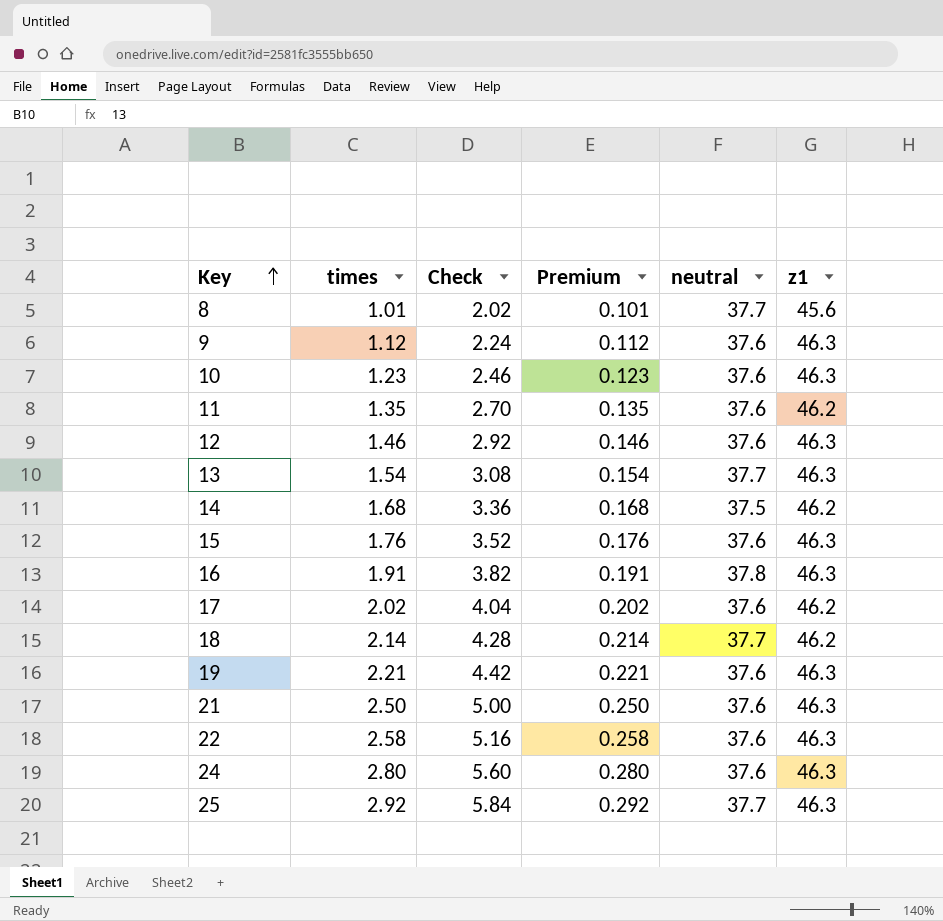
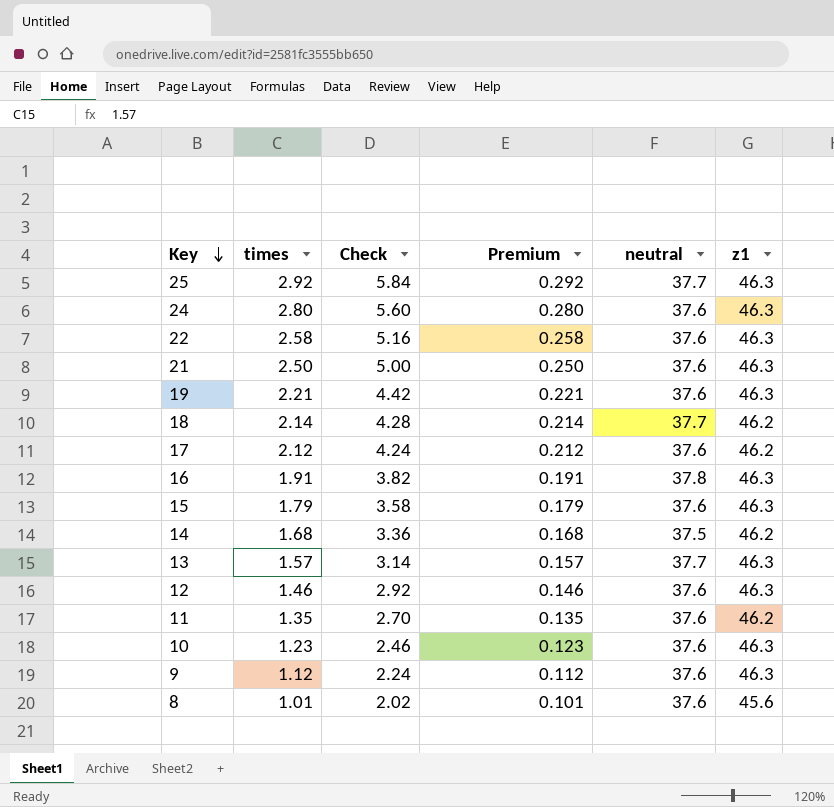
row order: Key ascending -> Key descending
17 | times: 2.02 -> 2.12
17 | Check: 4.04 -> 4.24
17 | Premium: 0.202 -> 0.212
15 | times: 1.76 -> 1.79
15 | Check: 3.52 -> 3.58
15 | Premium: 0.176 -> 0.179
13 | times: 1.54 -> 1.57
13 | Check: 3.08 -> 3.14
13 | Premium: 0.154 -> 0.157
8 | neutral: 37.7 -> 37.6

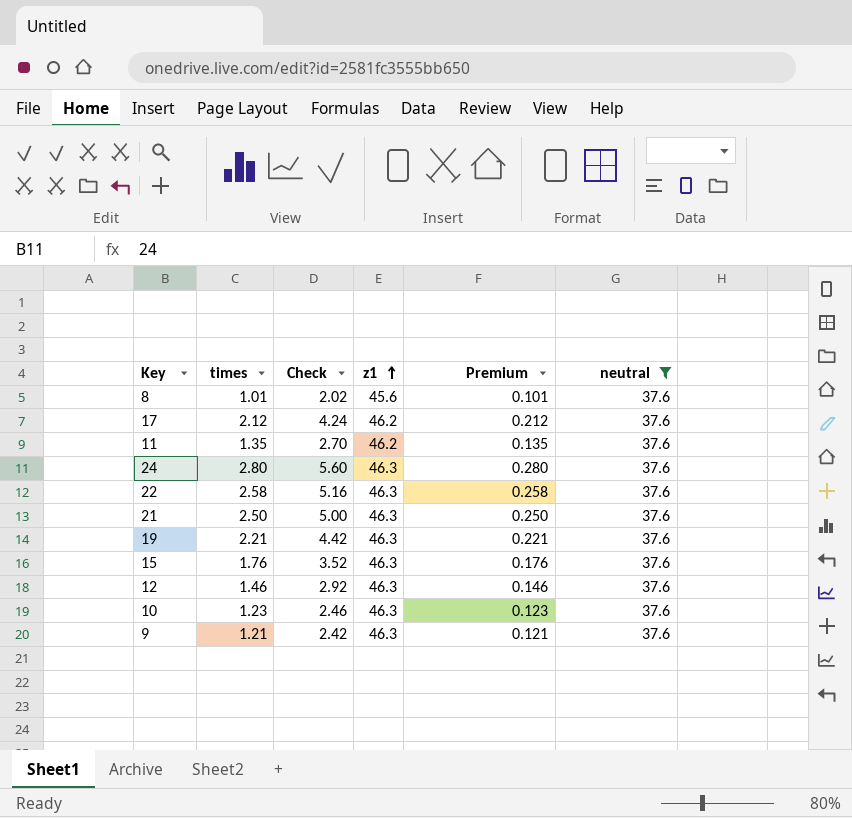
filter: none -> neutral = 37.6
row order: Key descending -> z1 ascending
column z1 | position: 6 -> 4
15 | times: 1.79 -> 1.76
15 | Check: 3.58 -> 3.52
15 | Premium: 0.179 -> 0.176
9 | times: 1.12 -> 1.21
9 | Check: 2.24 -> 2.42
9 | Premium: 0.112 -> 0.121

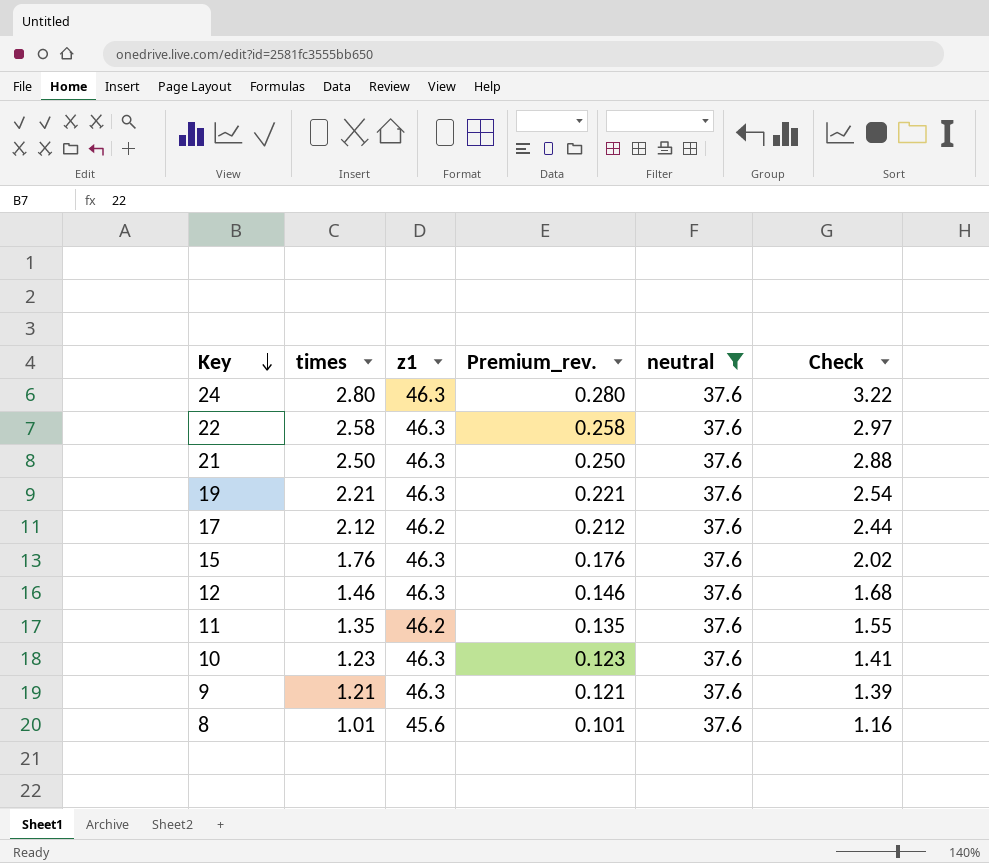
row order: z1 ascending -> Key descending
column name: Premium -> Premium_rev.
column Check | formula: [times] * 2 -> [times] * 1.15
column Check | position: 3 -> 6

